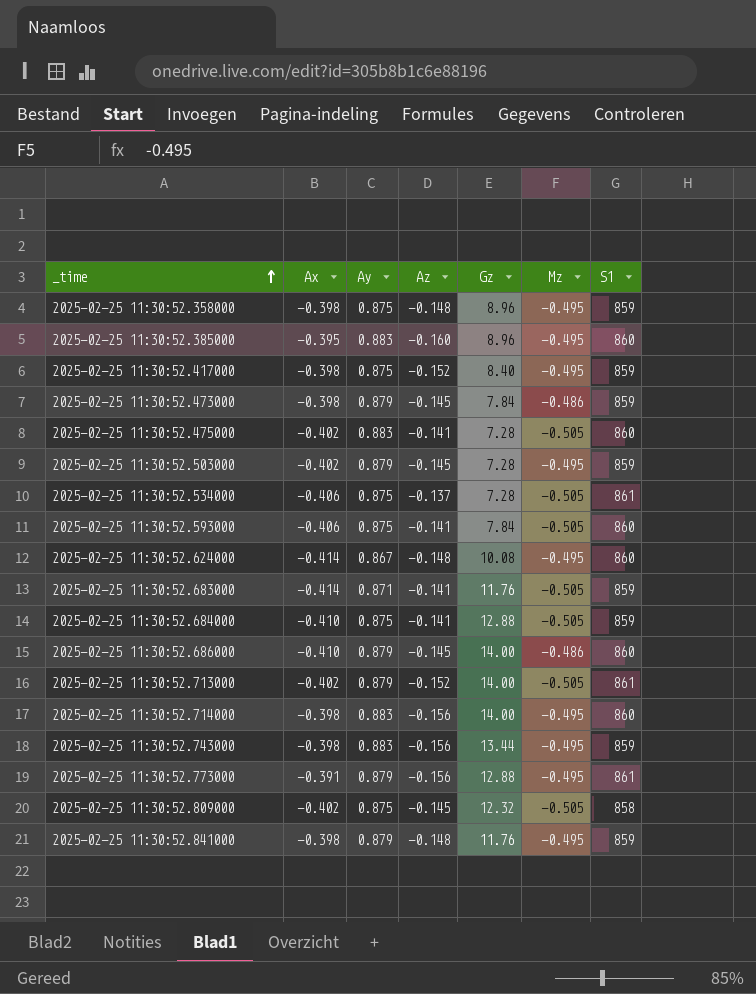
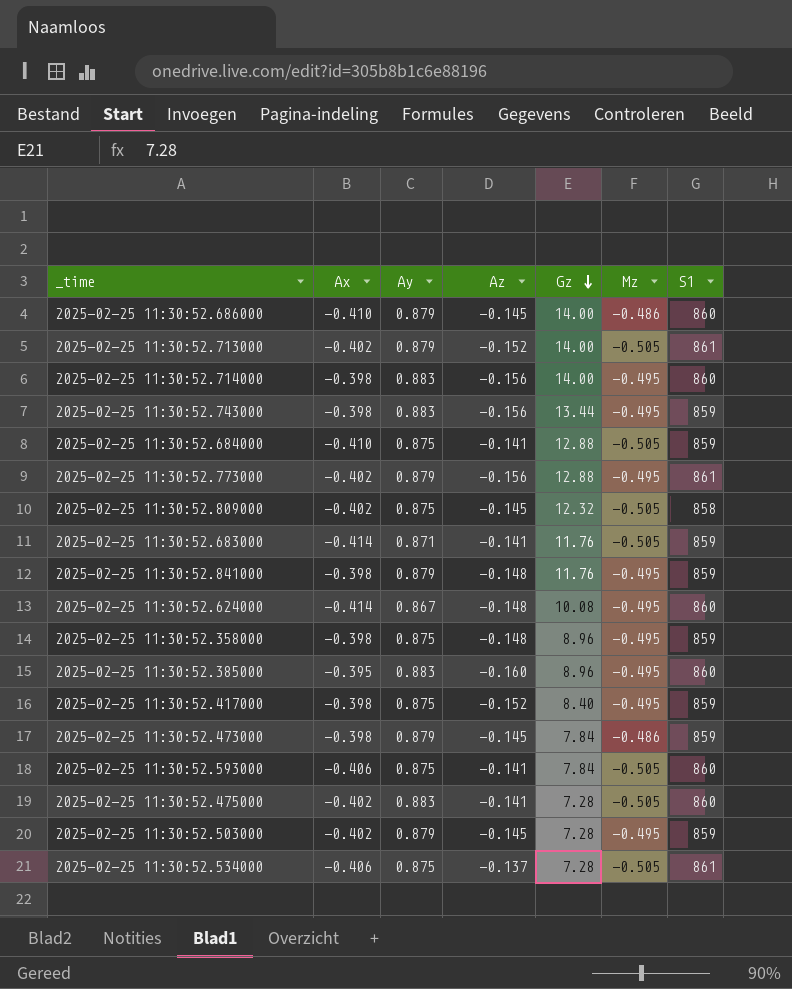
row order: _time ascending -> Gz descending
2025-02-25 11:30:52.773000 | Ax: -0.391 -> -0.402

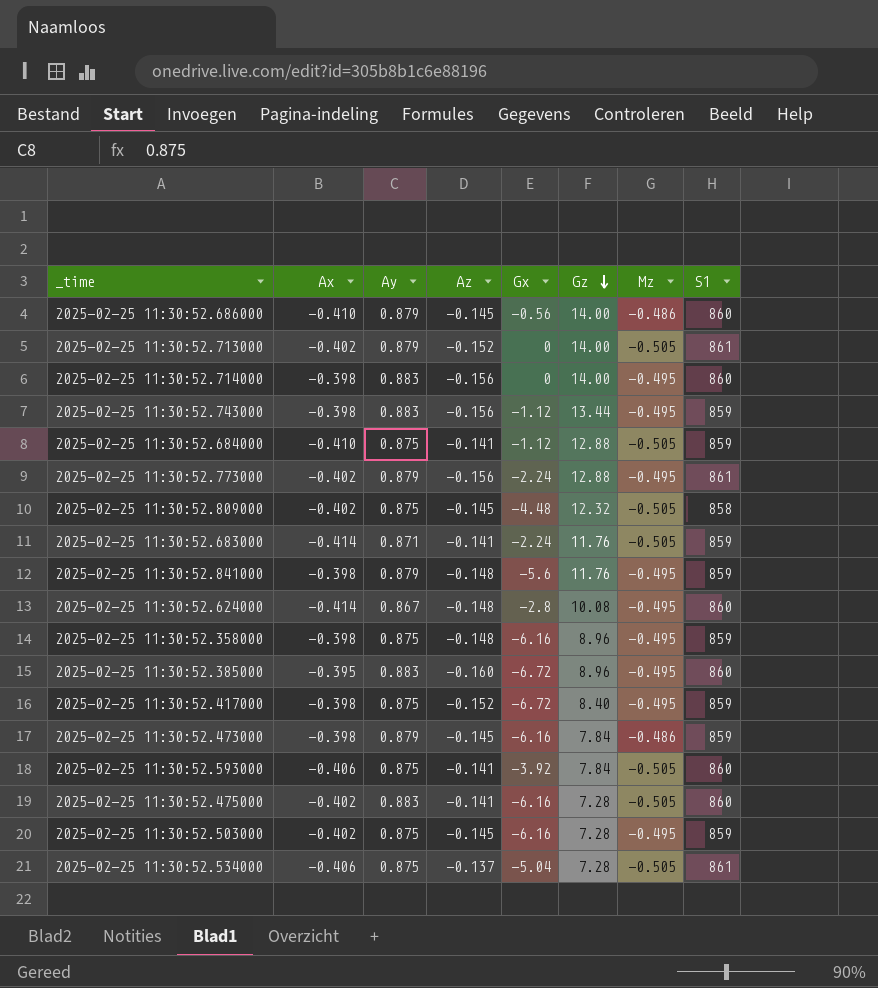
column Gx | position: none -> 5
2025-02-25 11:30:52.503000 | Ay: 0.879 -> 0.875

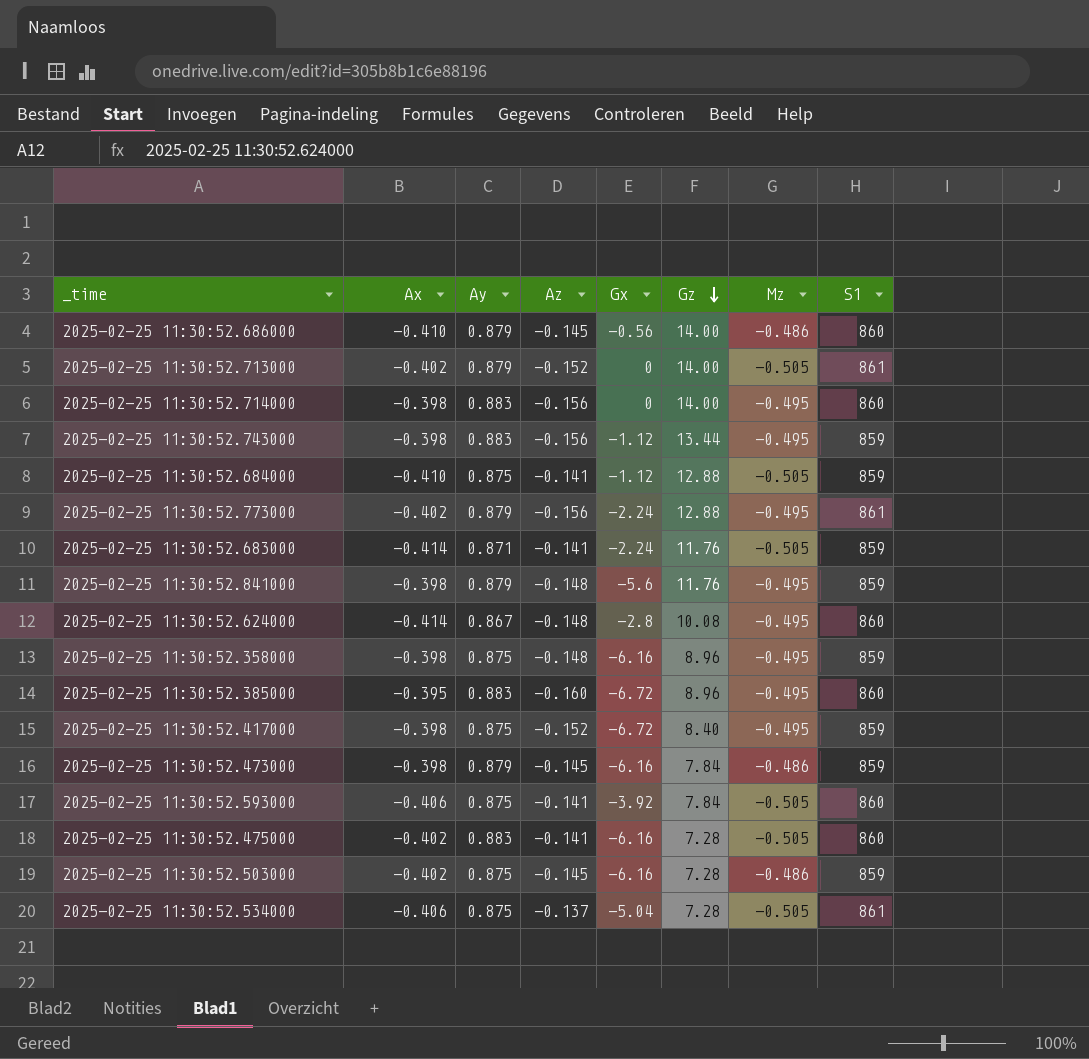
row 2025-02-25 11:30:52.809000: -0.402 | 0.875 | -0.145 | -4.48 | 12.32 | -0.505 | 858 -> none
2025-02-25 11:30:52.503000 | Mz: -0.495 -> -0.486

